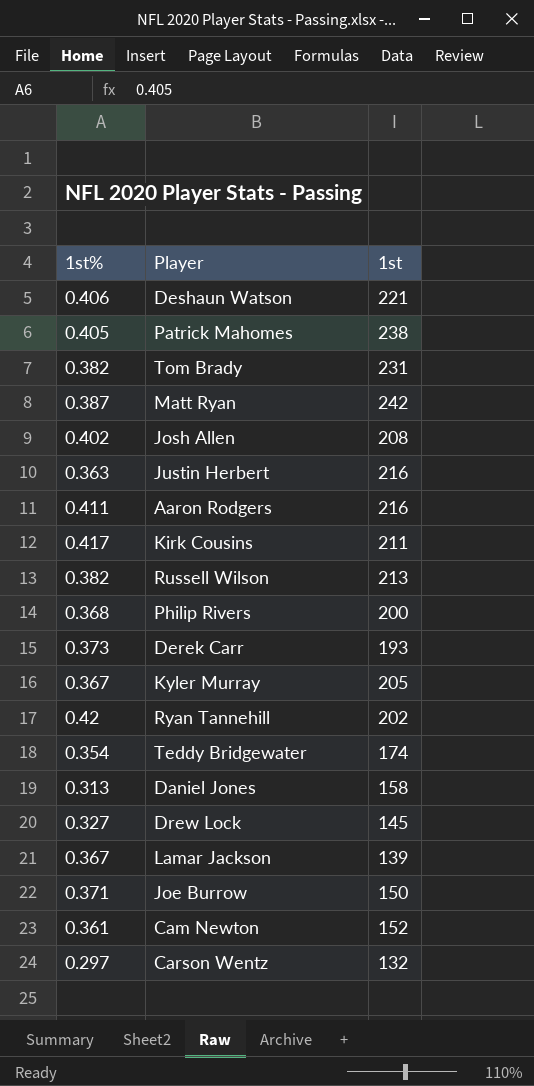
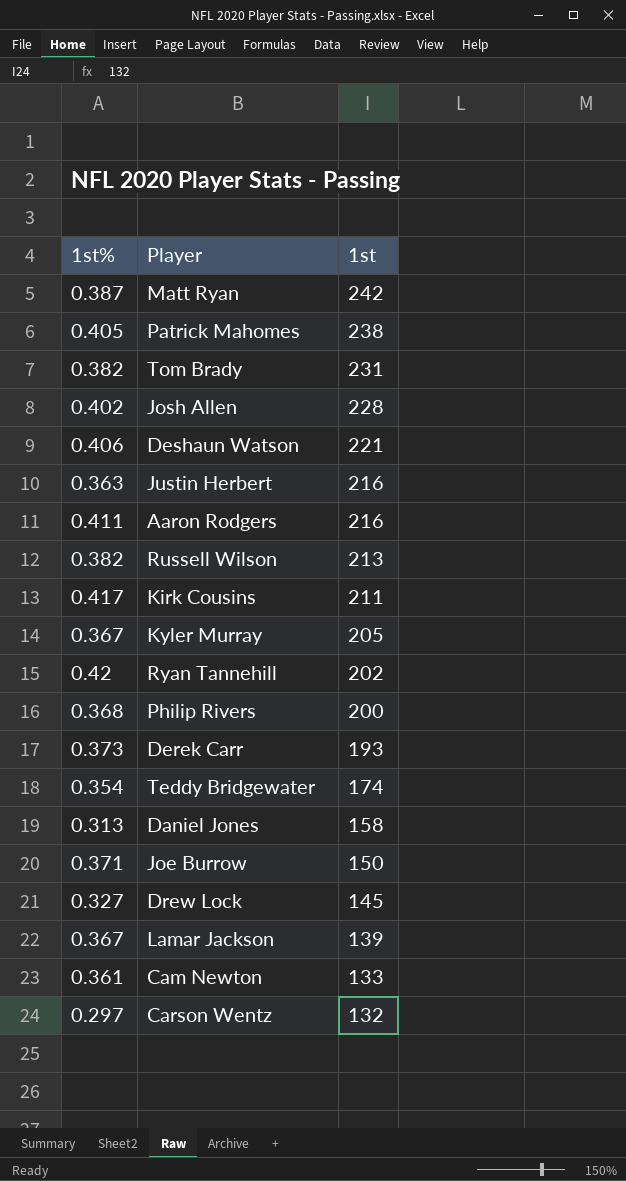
row order: none -> 1st descending
Josh Allen | 1st: 208 -> 228
Cam Newton | 1st: 152 -> 133

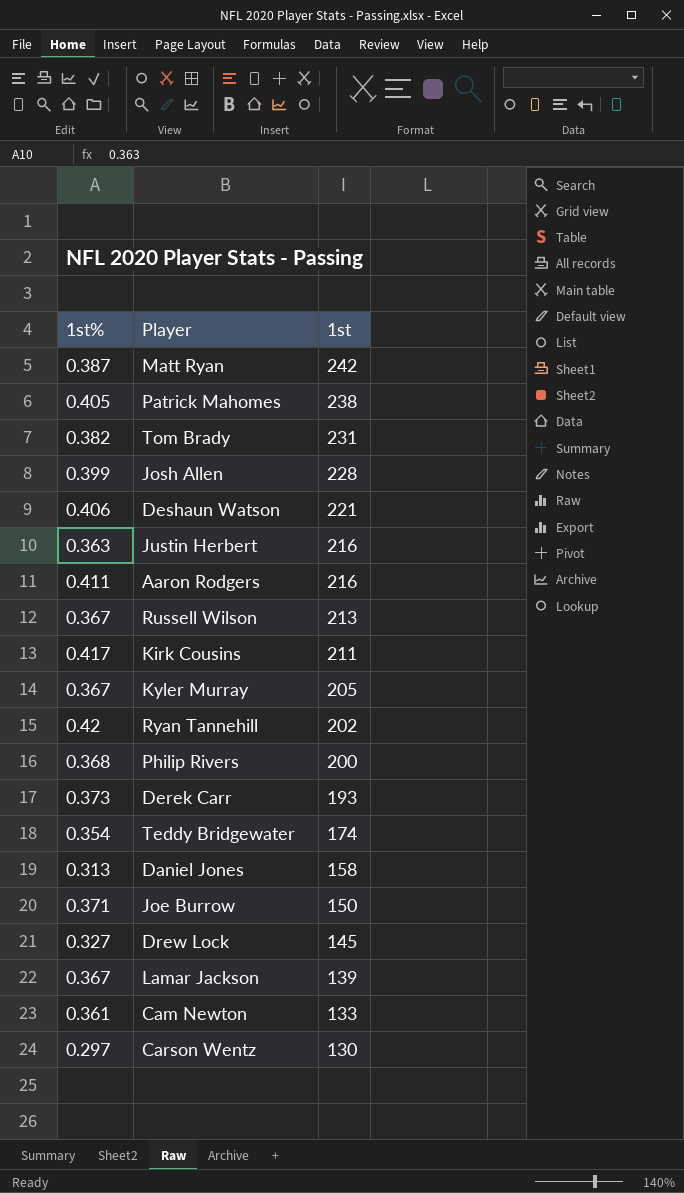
Josh Allen | 1st%: 0.402 -> 0.399
Russell Wilson | 1st%: 0.382 -> 0.367
Carson Wentz | 1st: 132 -> 130

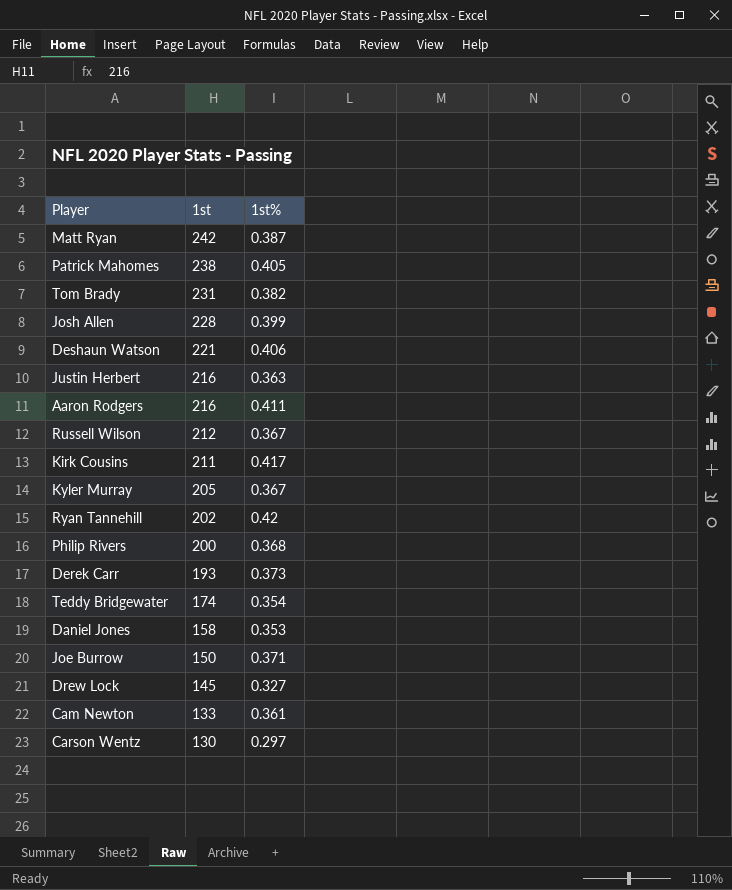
column 1st% | position: 1 -> 3
row Lamar Jackson: 0.367 | 139 -> none
Russell Wilson | 1st: 213 -> 212
Daniel Jones | 1st%: 0.313 -> 0.353

